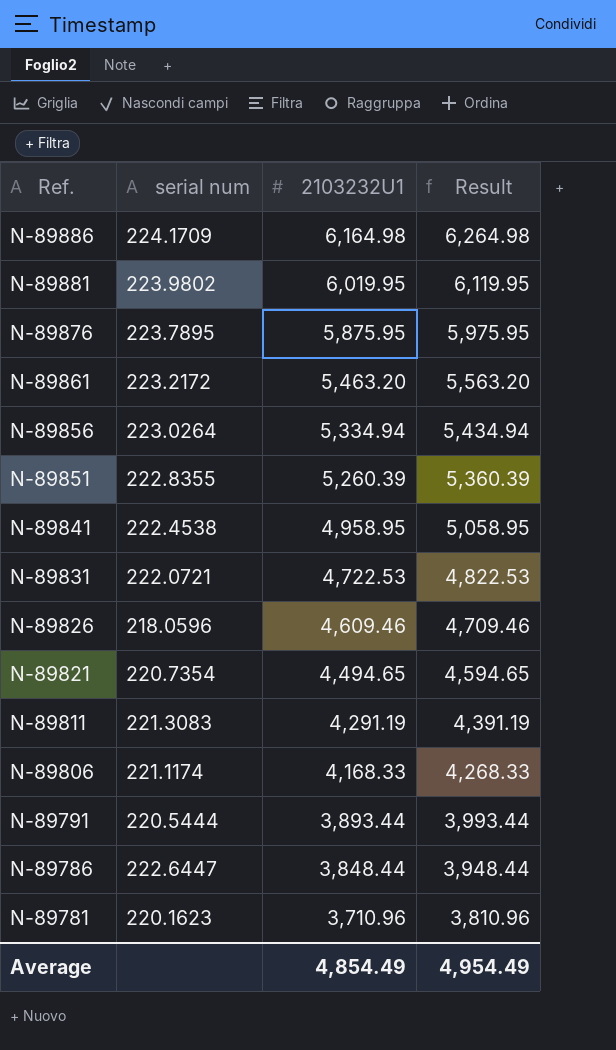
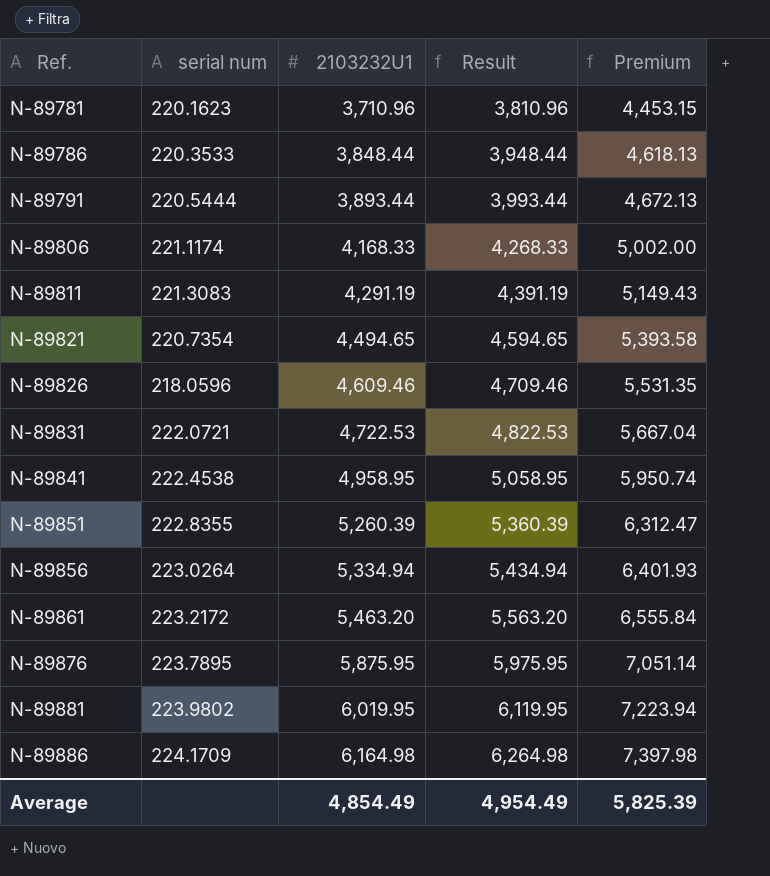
row order: Ref. descending -> Ref. ascending
column Premium | formula: none -> [2103232U1] * 1.2
N-89786 | serial num: 222.6447 -> 220.3533

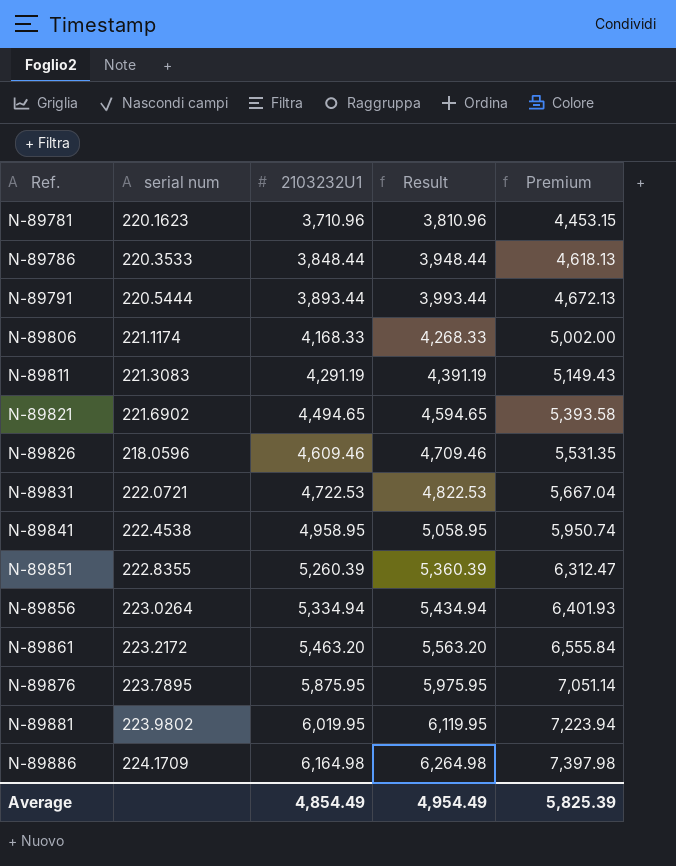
N-89821 | serial num: 220.7354 -> 221.6902

